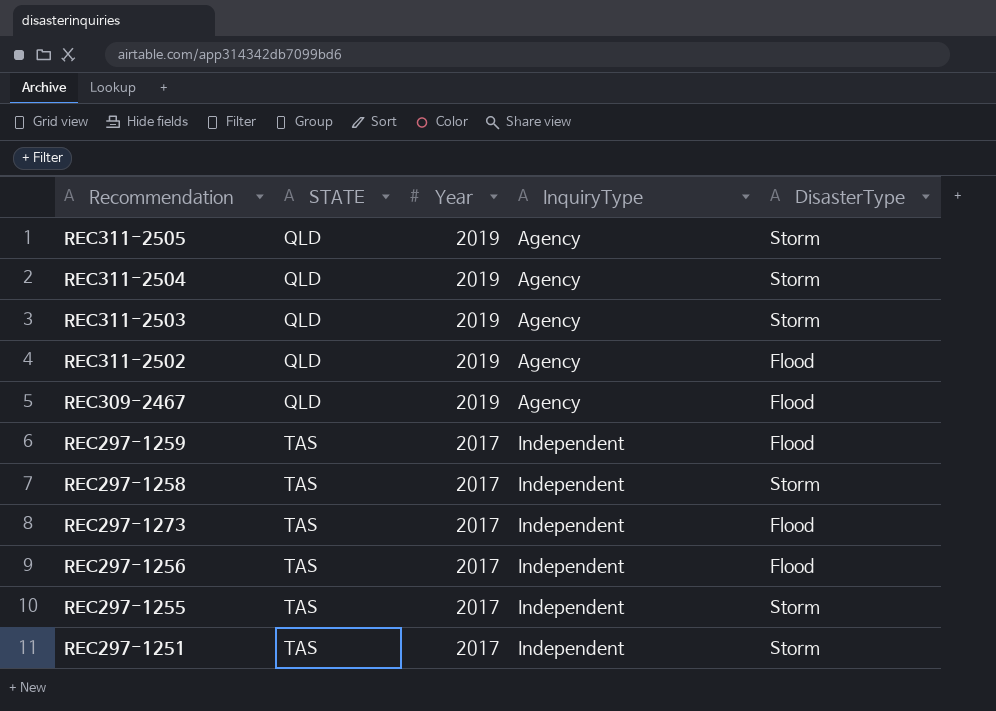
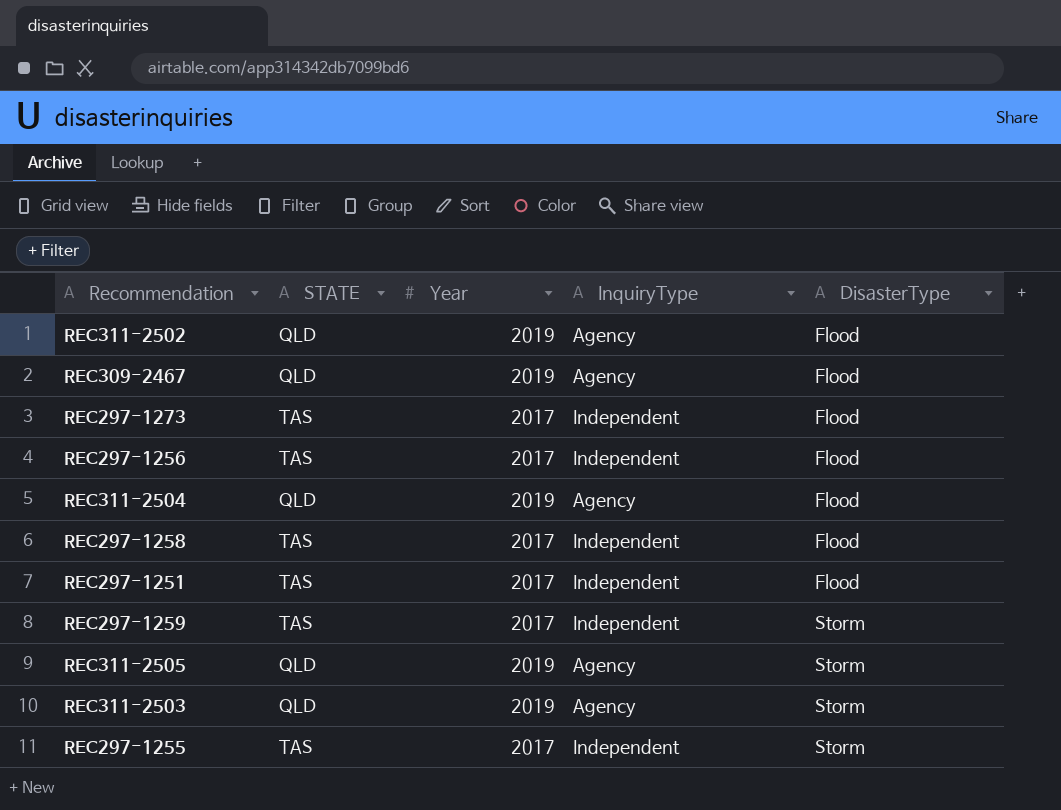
row order: STATE ascending -> DisasterType ascending
REC311-2504 | DisasterType: Storm -> Flood
REC297-1258 | DisasterType: Storm -> Flood
REC297-1251 | DisasterType: Storm -> Flood
REC297-1259 | DisasterType: Flood -> Storm

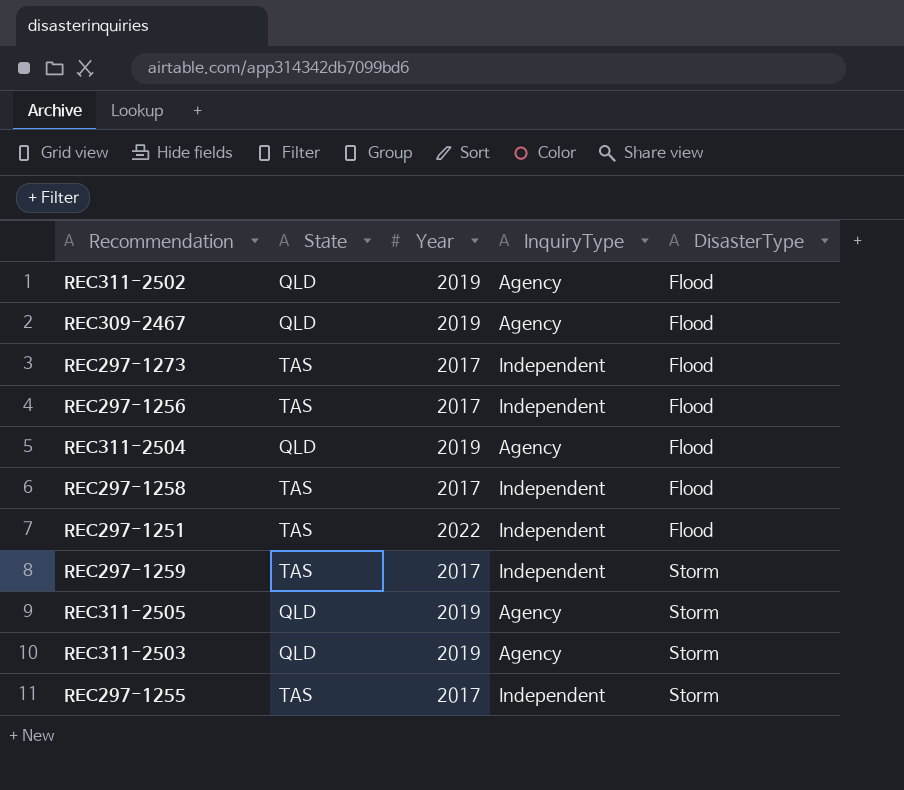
column name: STATE -> State
REC297-1251 | Year: 2017 -> 2022

